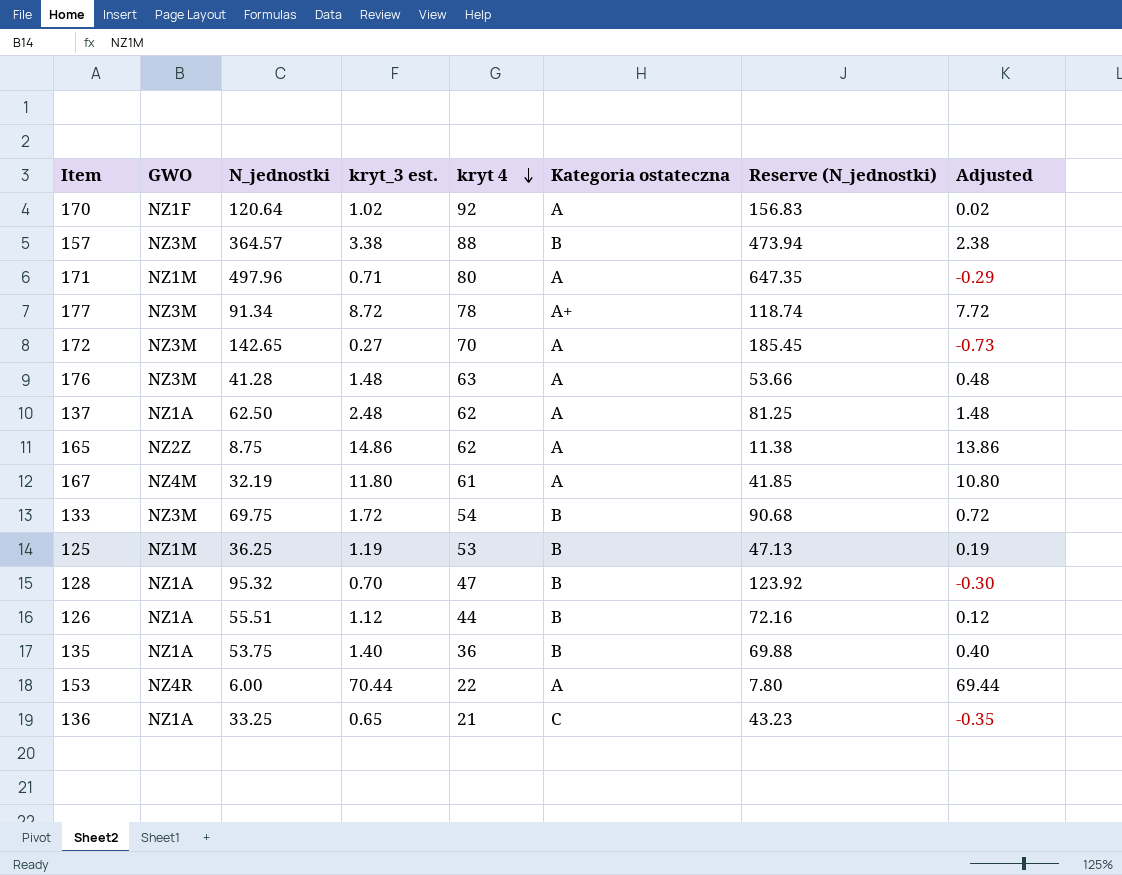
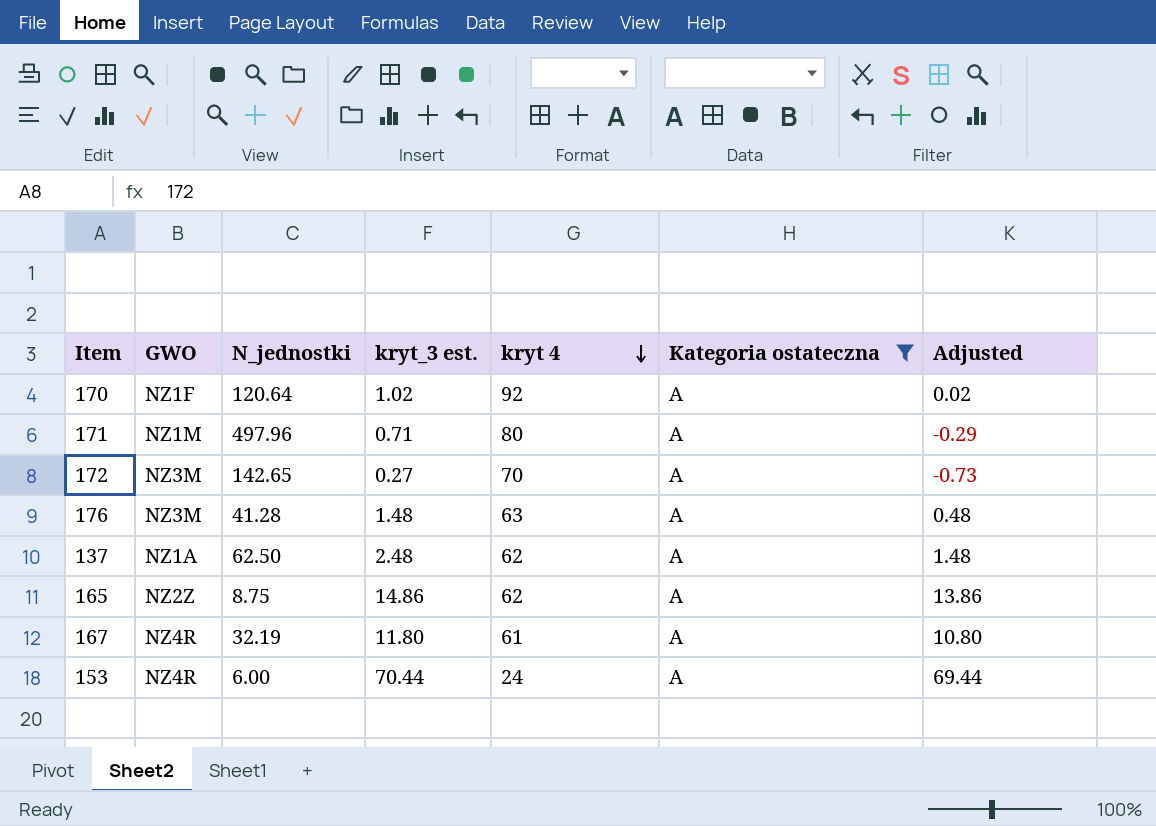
filter: none -> Kategoria ostateczna = A
column Reserve (N_jednostki) | formula: [N_jednostki] * 1.3 -> none
167 | GWO: NZ4M -> NZ4R
153 | kryt 4: 22 -> 24

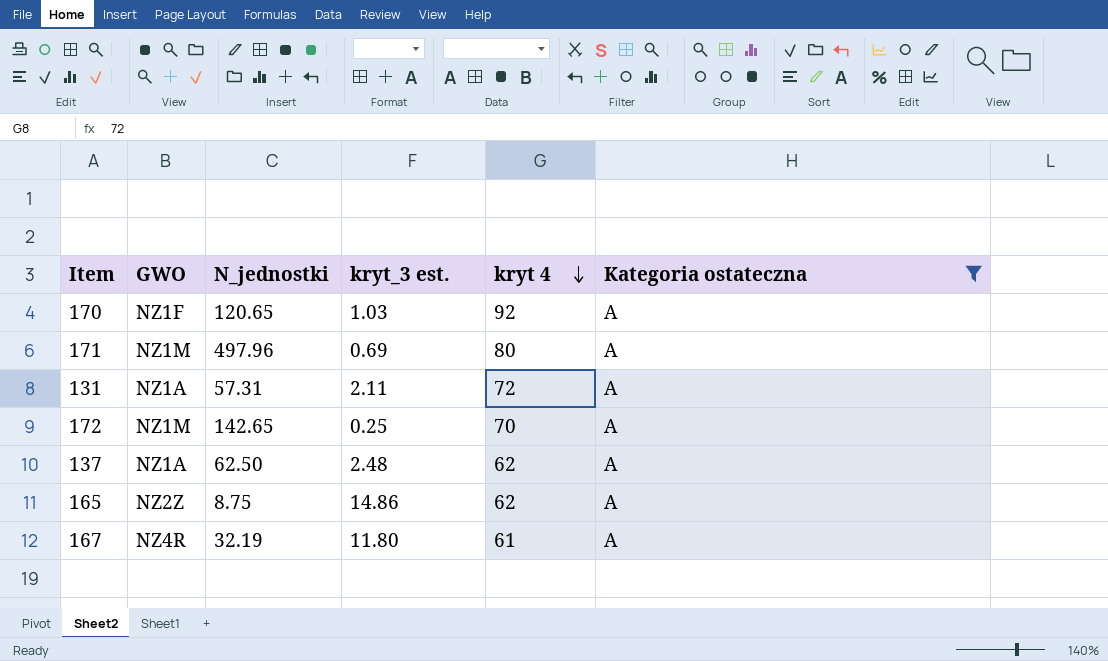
column Adjusted | formula: [kryt_3 est.] - 1 -> none
row 176: NZ3M | 41.28 | 1.48 | 63 | A | 0.48 -> none
row 153: NZ4R | 6.00 | 70.44 | 24 | A | 69.44 -> none
170 | N_jednostki: 120.64 -> 120.65
170 | kryt_3 est.: 1.02 -> 1.03
171 | kryt_3 est.: 0.71 -> 0.69
row 131: none -> NZ1A | 57.31 | 2.11 | 72 | A
172 | GWO: NZ3M -> NZ1M
172 | kryt_3 est.: 0.27 -> 0.25

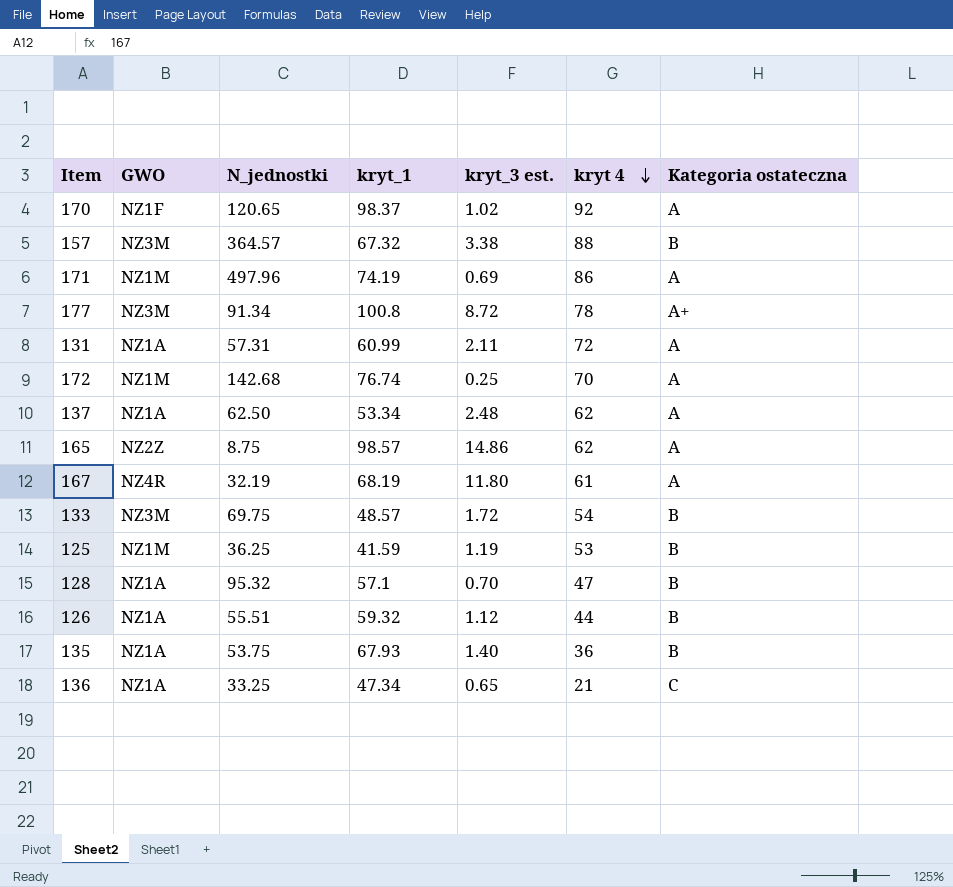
filter: Kategoria ostateczna = A -> none
column kryt_1 | position: none -> 4
170 | kryt_3 est.: 1.03 -> 1.02
171 | kryt 4: 80 -> 86
172 | N_jednostki: 142.65 -> 142.68

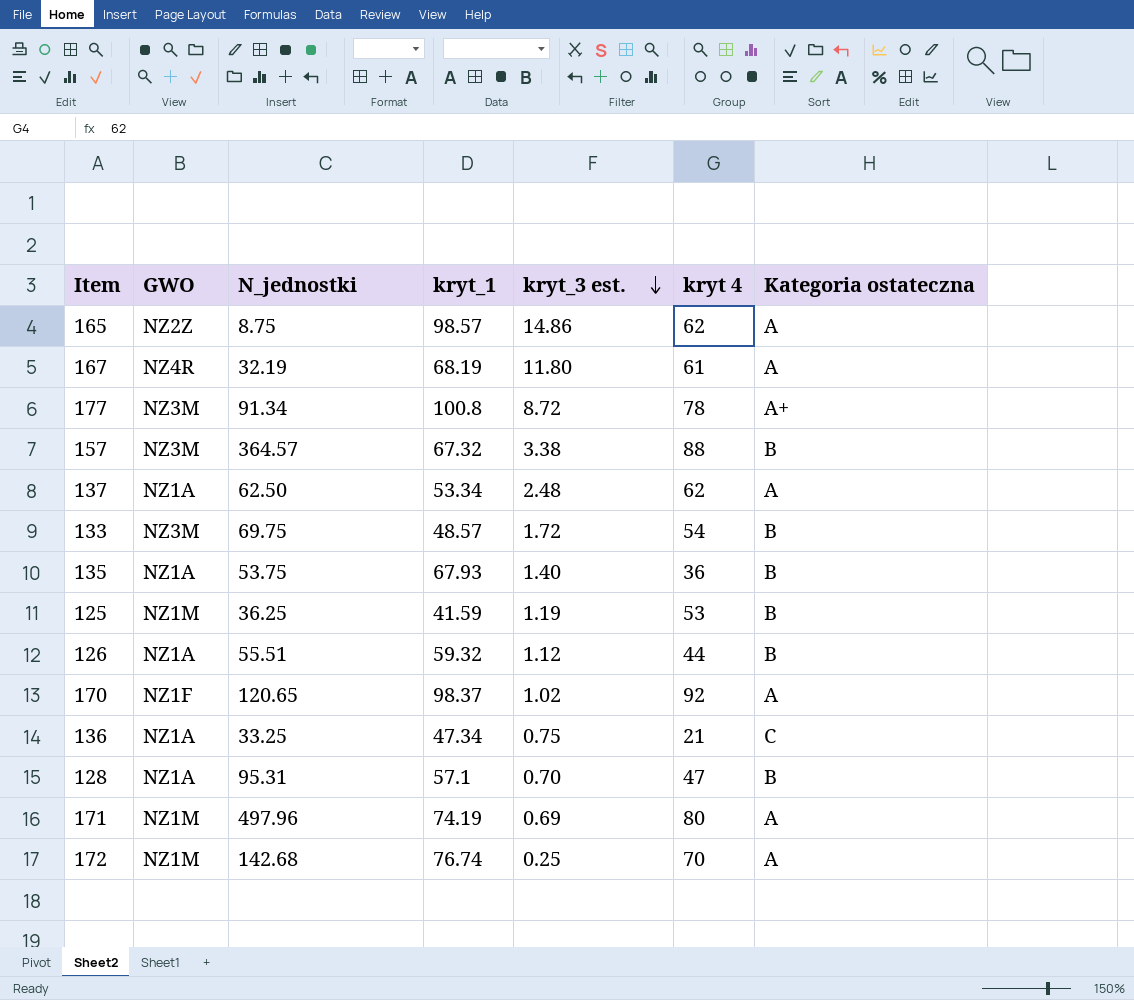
row order: kryt 4 descending -> kryt_3 est. descending
row 131: NZ1A | 57.31 | 60.99 | 2.11 | 72 | A -> none
136 | kryt_3 est.: 0.65 -> 0.75
128 | N_jednostki: 95.32 -> 95.31
171 | kryt 4: 86 -> 80

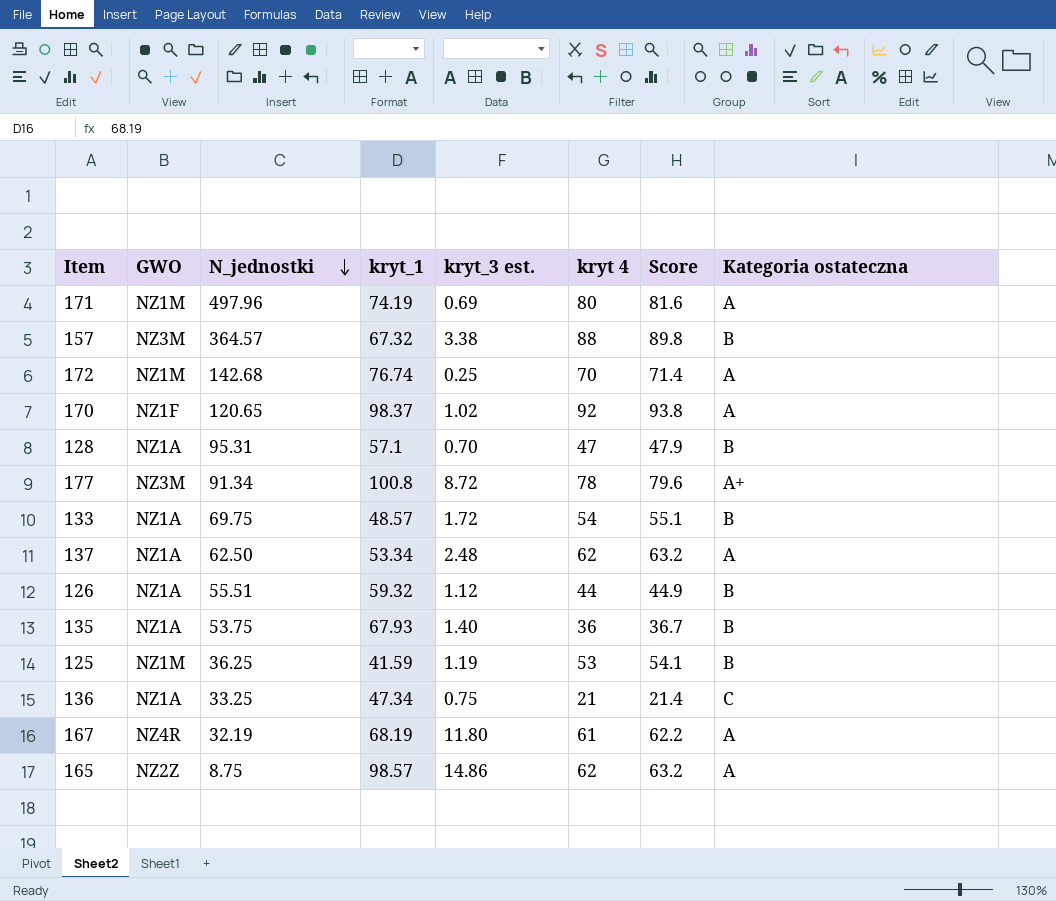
row order: kryt_3 est. descending -> N_jednostki descending
column Score | formula: none -> [kryt 4] * 1.02
133 | GWO: NZ3M -> NZ1A

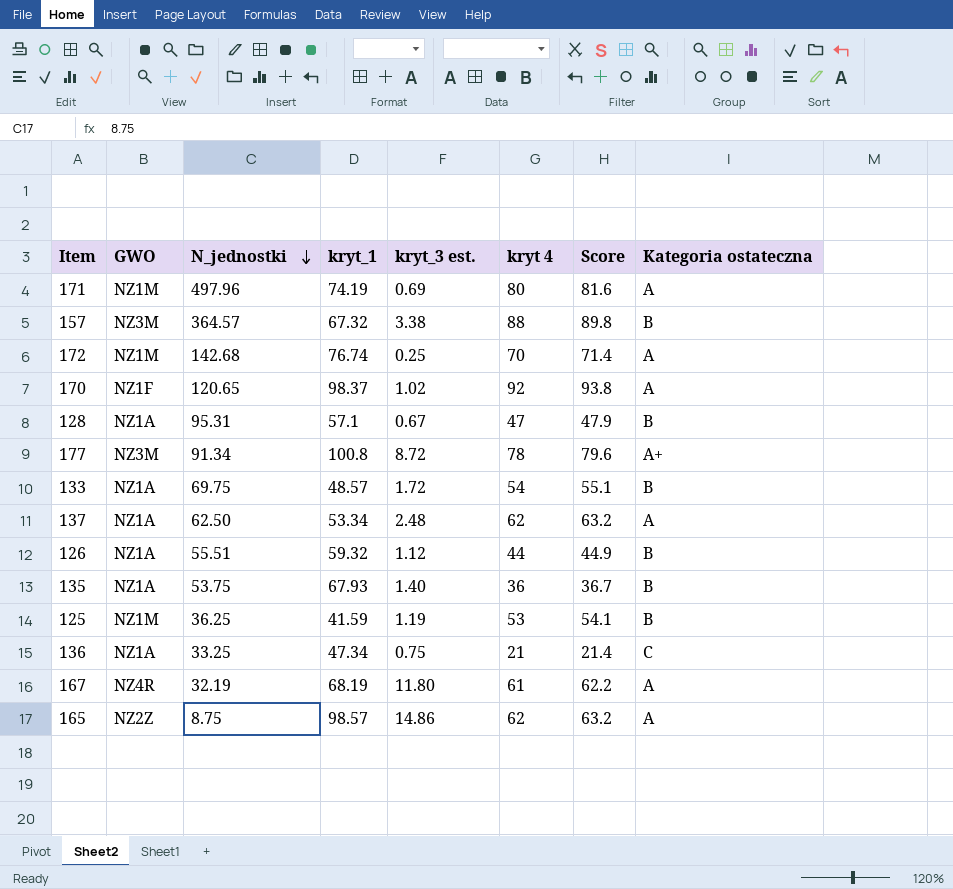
128 | kryt_3 est.: 0.70 -> 0.67

